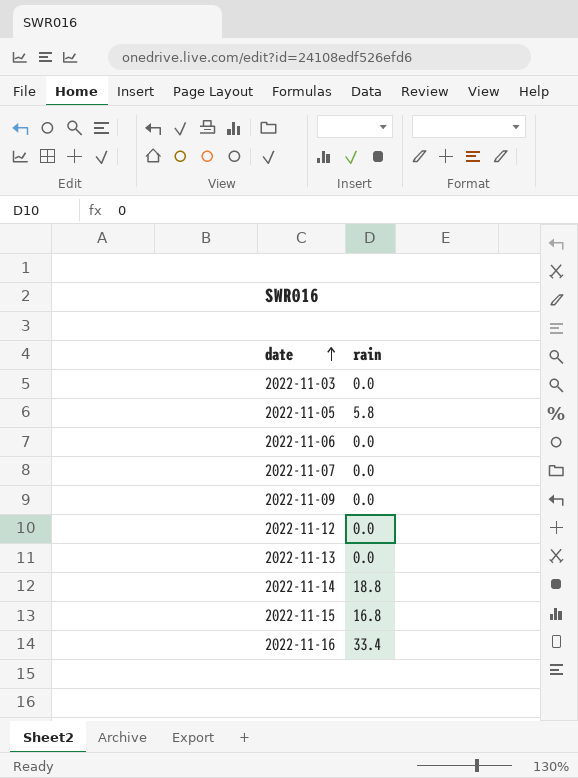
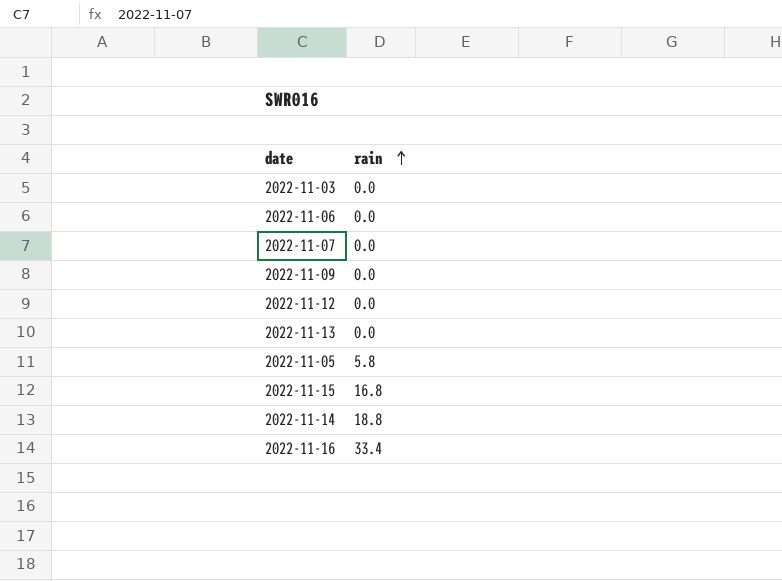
row order: date ascending -> rain ascending

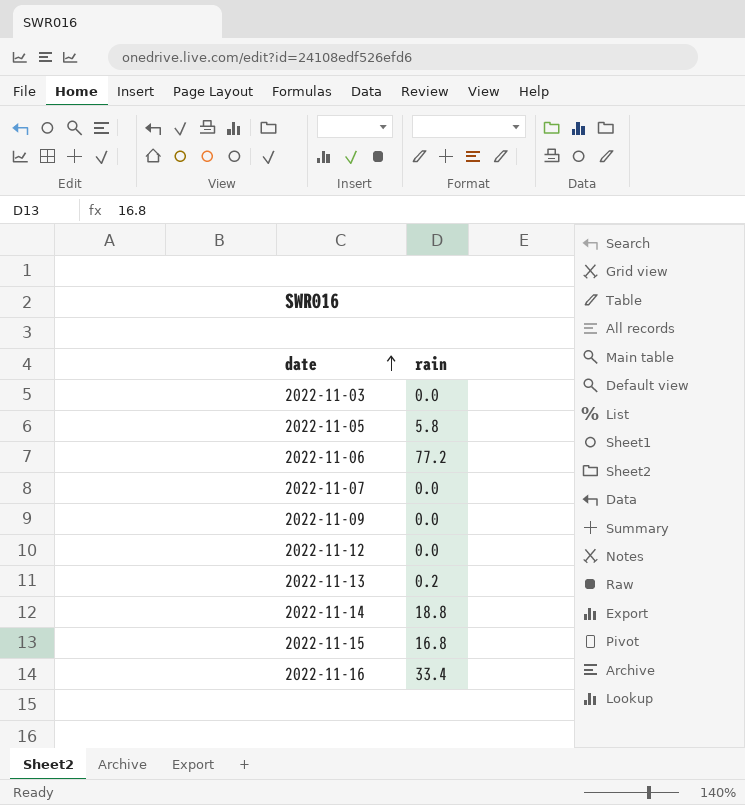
row order: rain ascending -> date ascending
2022-11-06 | rain: 0.0 -> 77.2
2022-11-13 | rain: 0.0 -> 0.2

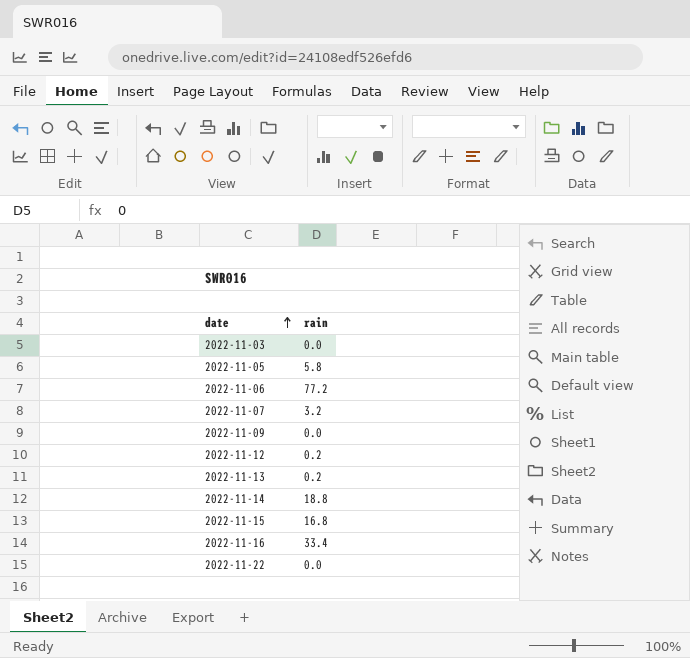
2022-11-07 | rain: 0.0 -> 3.2
2022-11-12 | rain: 0.0 -> 0.2
row 2022-11-22: none -> 0.0

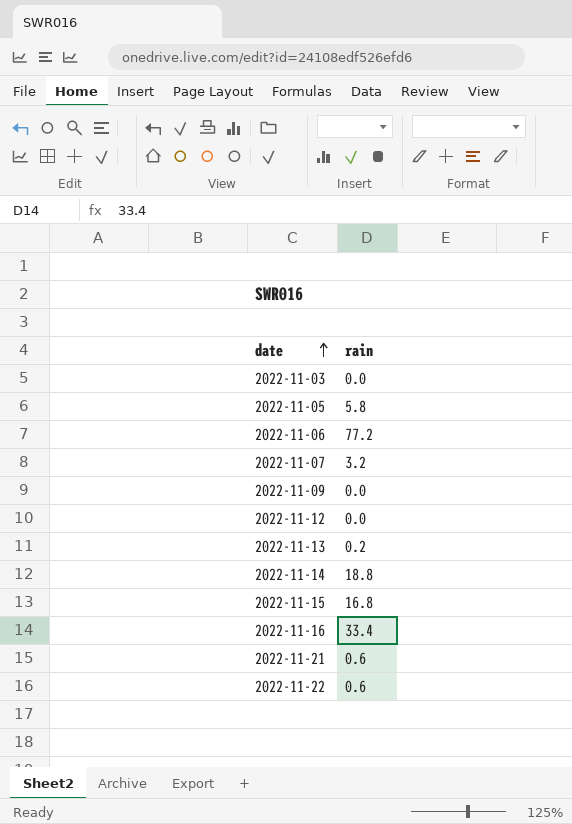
2022-11-12 | rain: 0.2 -> 0.0
row 2022-11-21: none -> 0.6
2022-11-22 | rain: 0.0 -> 0.6

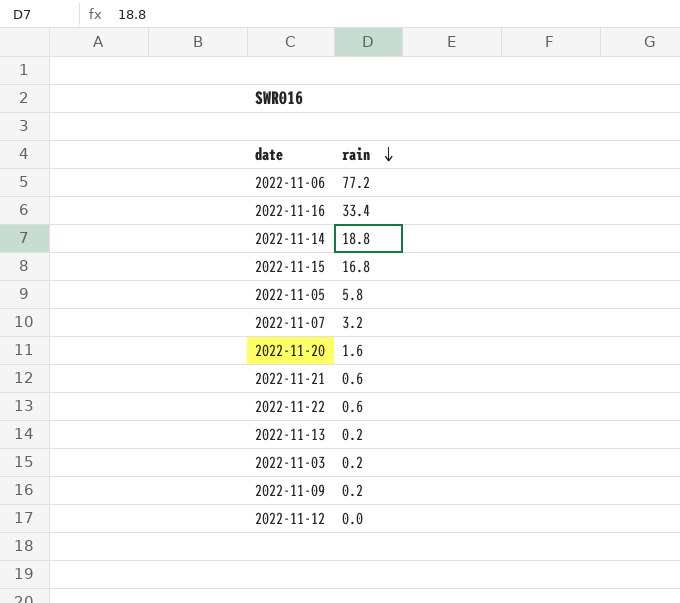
row order: date ascending -> rain descending
row 2022-11-20: none -> 1.6
2022-11-03 | rain: 0.0 -> 0.2
2022-11-09 | rain: 0.0 -> 0.2

